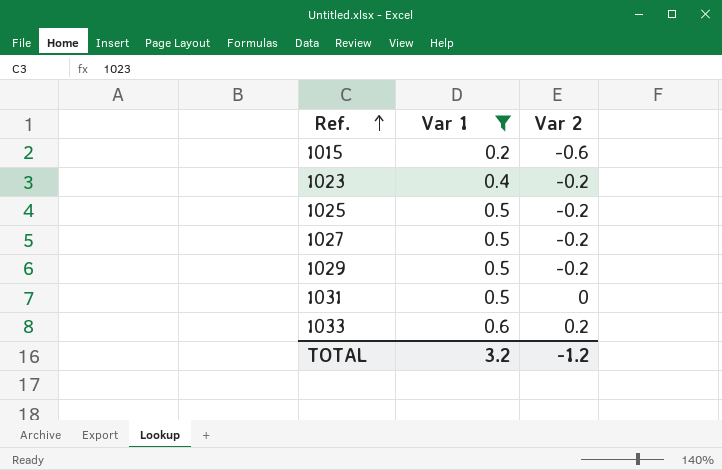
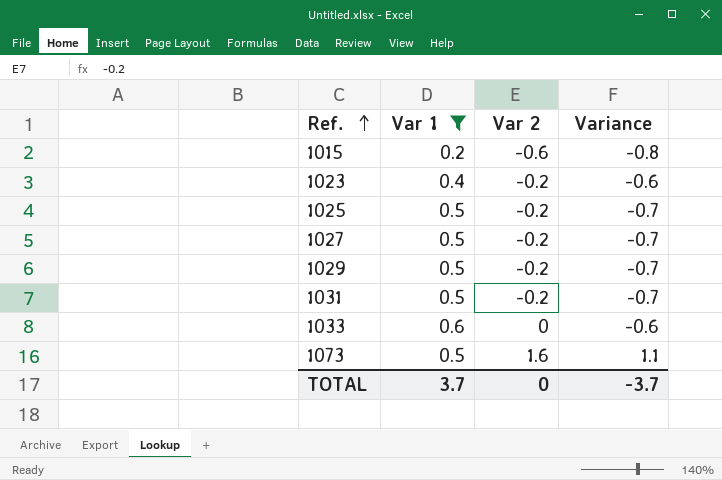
column Variance | formula: none -> [Var 2] - [Var 1]
1031 | Var 2: 0 -> -0.2
1033 | Var 2: 0.2 -> 0
row 1073: none -> 0.5 | 1.6 | 1.1
TOTAL | Var 1: 3.2 -> 3.7
TOTAL | Var 2: -1.2 -> 0

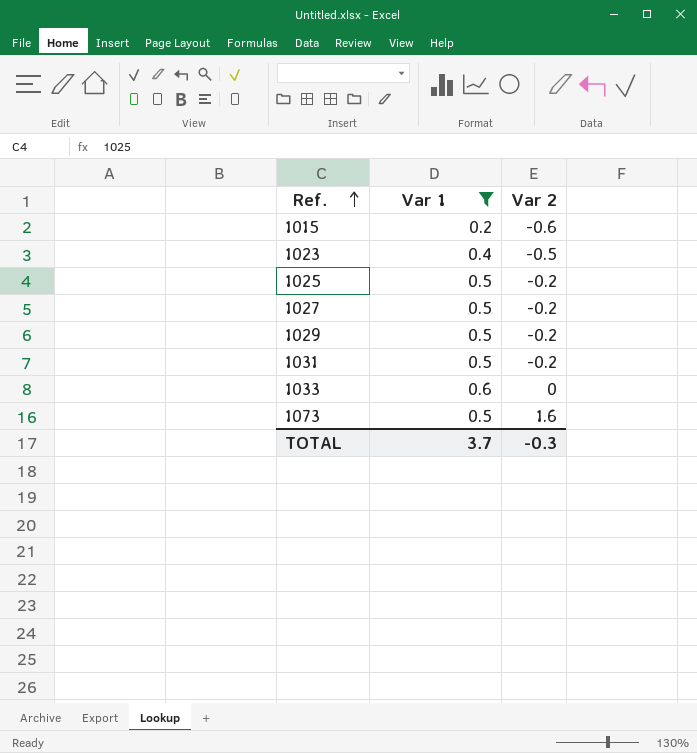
column Variance | formula: [Var 2] - [Var 1] -> none
1023 | Var 2: -0.2 -> -0.5
TOTAL | Var 2: 0 -> -0.3

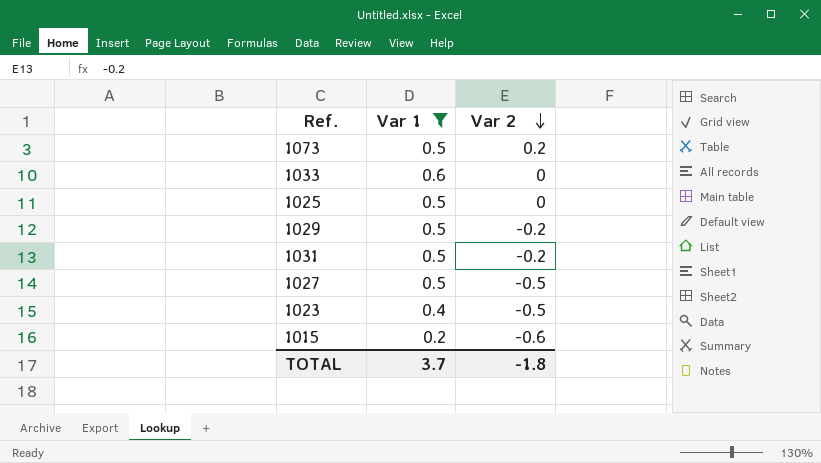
row order: Ref. ascending -> Var 2 descending
1073 | Var 2: 1.6 -> 0.2
1025 | Var 2: -0.2 -> 0
1027 | Var 2: -0.2 -> -0.5
TOTAL | Var 2: -0.3 -> -1.8

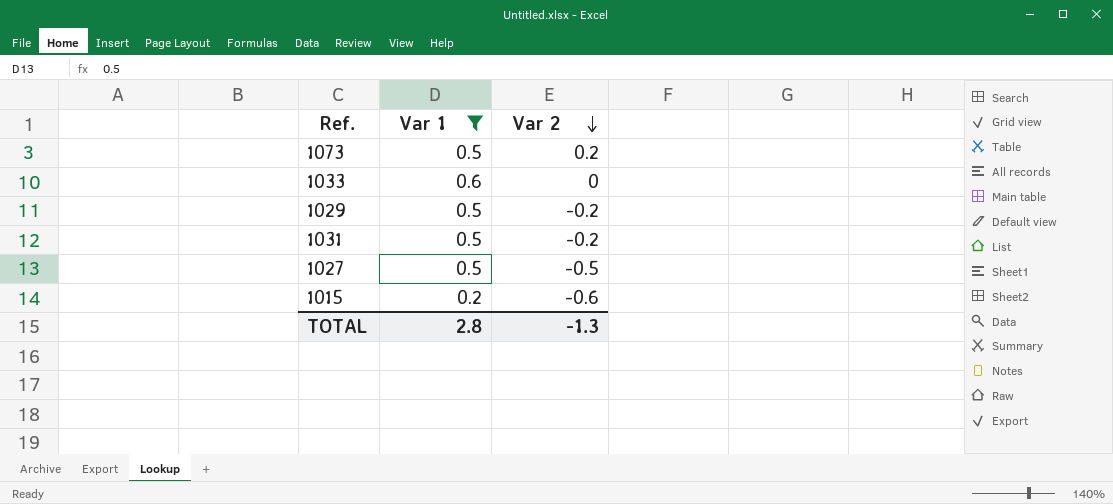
row 1025: 0.5 | 0 -> none
row 1023: 0.4 | -0.5 -> none
TOTAL | Var 1: 3.7 -> 2.8
TOTAL | Var 2: -1.8 -> -1.3

